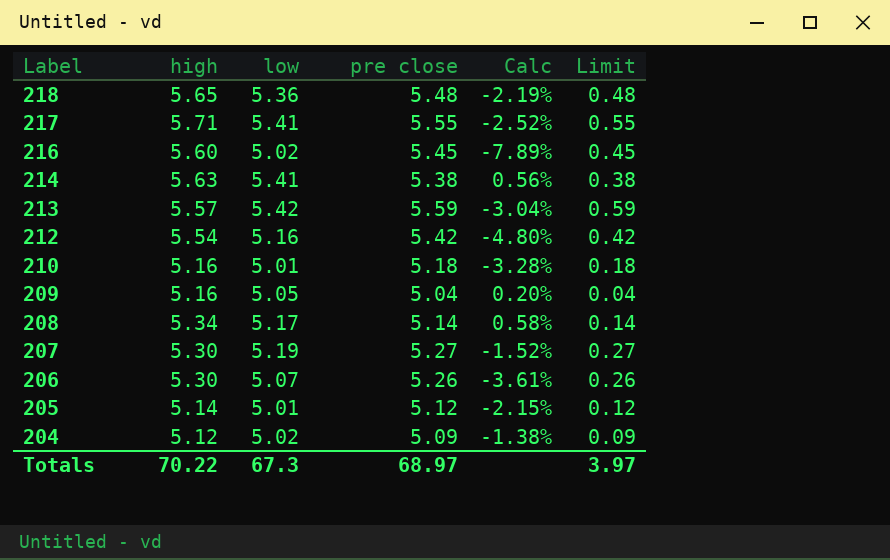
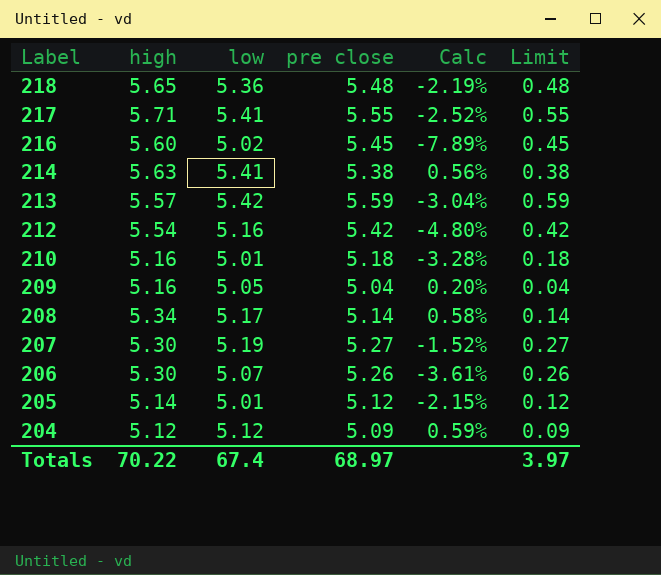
204 | low: 5.02 -> 5.12
204 | Calc: -1.38% -> 0.59%
Totals | low: 67.3 -> 67.4

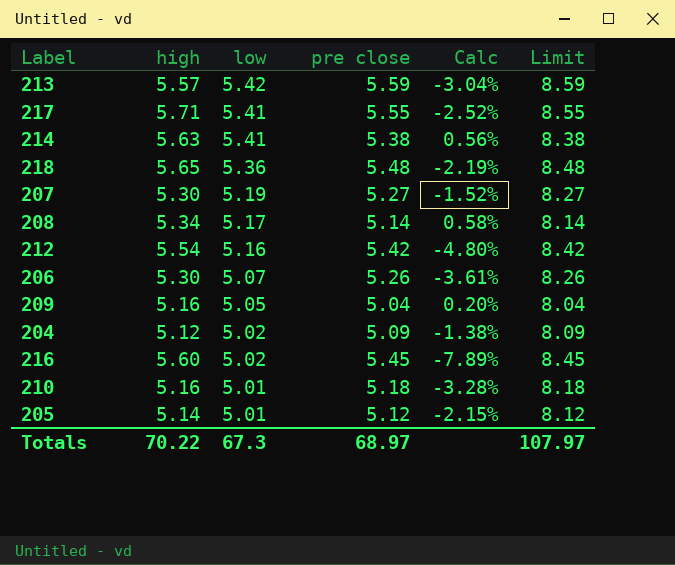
row order: Label descending -> low descending
column Limit | formula: [pre close] - 5 -> [pre close] + 3
204 | low: 5.12 -> 5.02
204 | Calc: 0.59% -> -1.38%
Totals | low: 67.4 -> 67.3
Totals | Limit: 3.97 -> 107.97

